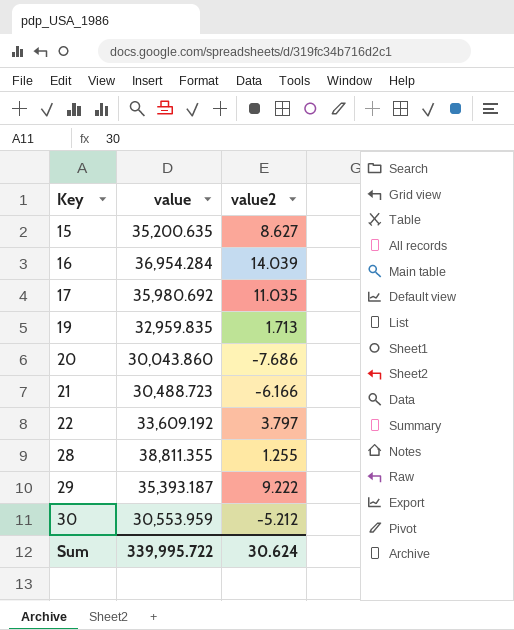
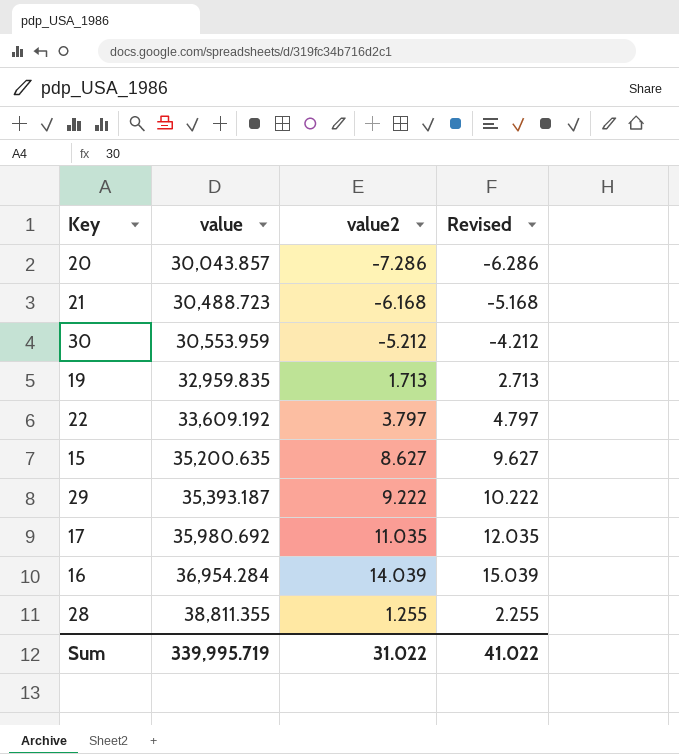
row order: Key ascending -> value ascending
column Revised | formula: none -> [value2] + 1
20 | value: 30,043.860 -> 30,043.857
20 | value2: -7.686 -> -7.286
21 | value2: -6.166 -> -6.168
Sum | value: 339,995.722 -> 339,995.719
Sum | value2: 30.624 -> 31.022

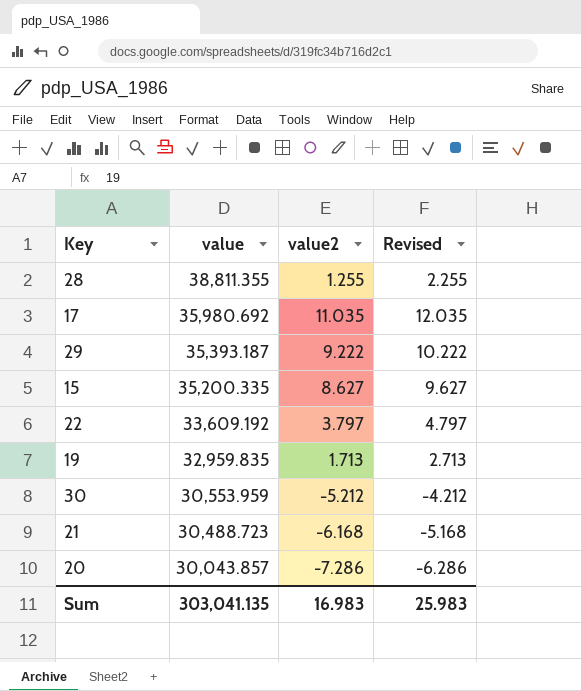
row order: value ascending -> value descending
row 16: 36,954.284 | 14.039 | 15.039 -> none
15 | value: 35,200.635 -> 35,200.335
Sum | value: 339,995.719 -> 303,041.135
Sum | value2: 31.022 -> 16.983
Sum | Revised: 41.022 -> 25.983

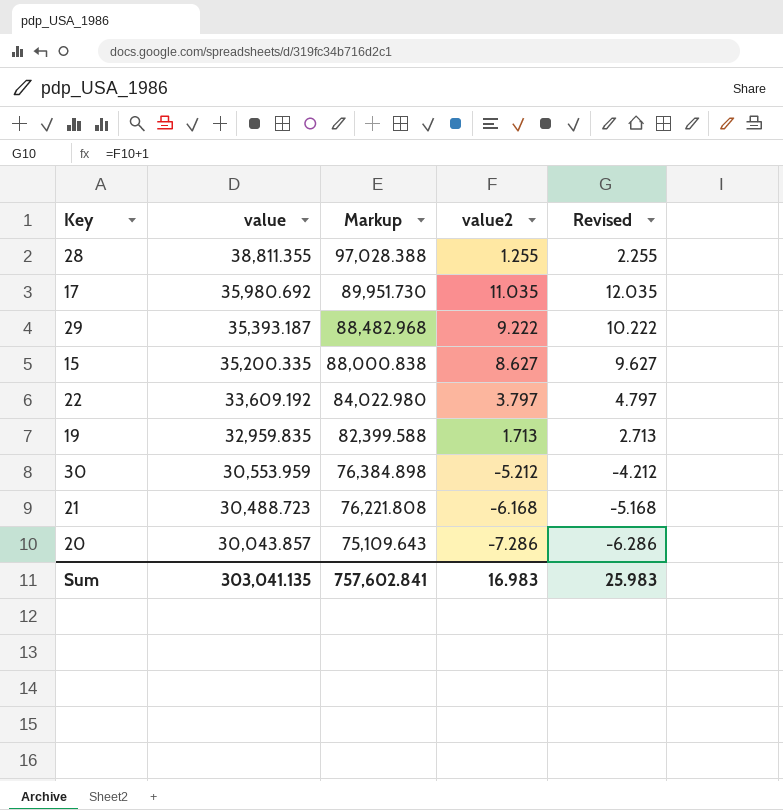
column Markup | formula: none -> [value] * 2.5

